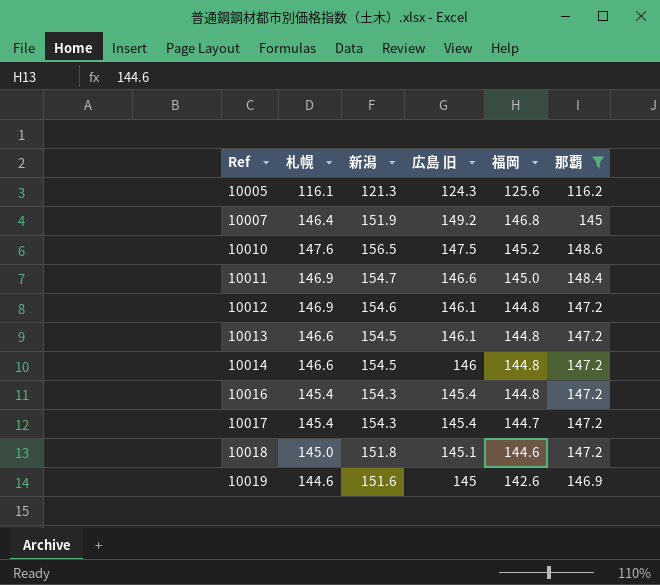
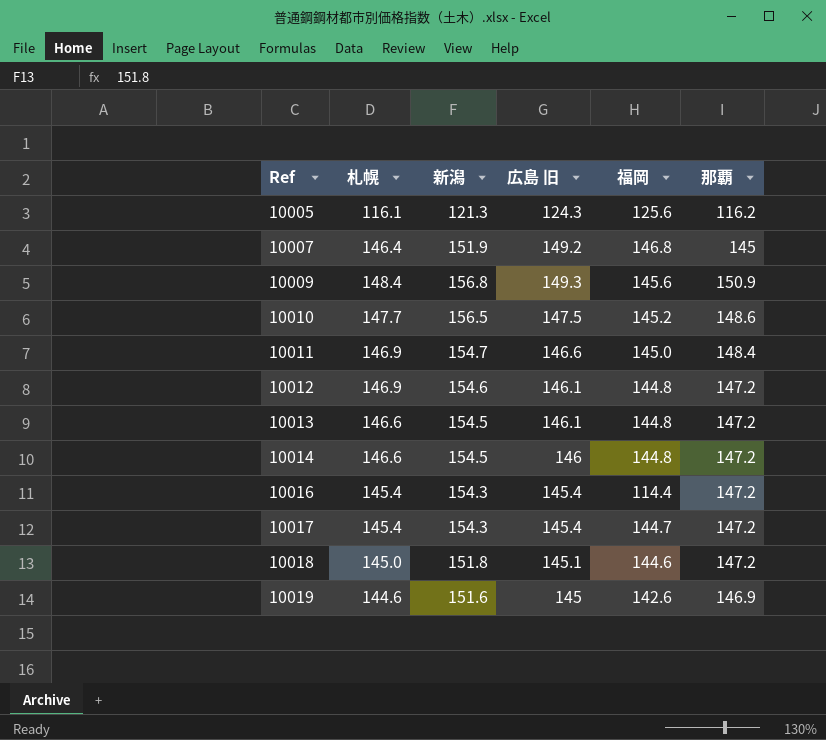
filter: 那覇 != 150.9 -> none
10010 | 札幌: 147.6 -> 147.7
10016 | 福岡: 144.8 -> 114.4

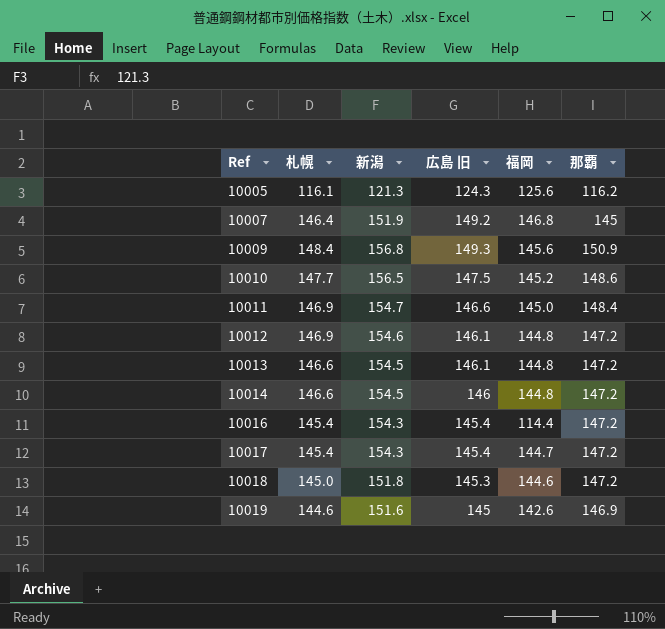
10018 | 広島 旧: 145.1 -> 145.3

